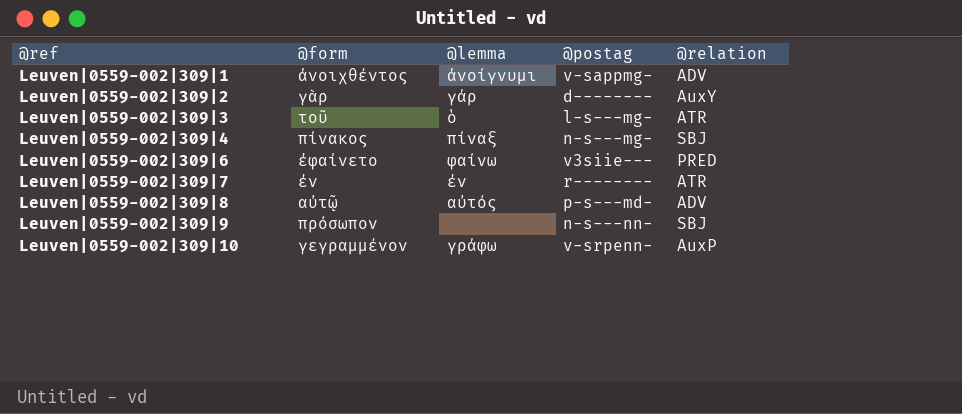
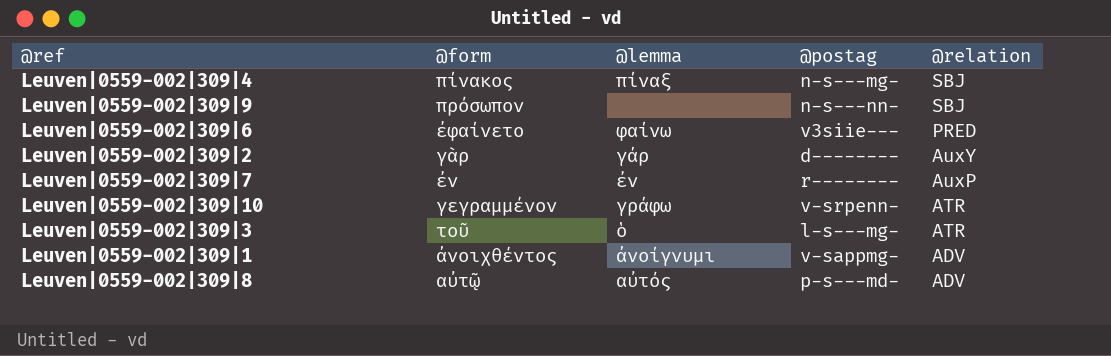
row order: @ref ascending -> @relation descending
Leuven|0559-002|309|7 | @relation: ATR -> AuxP
Leuven|0559-002|309|10 | @relation: AuxP -> ATR

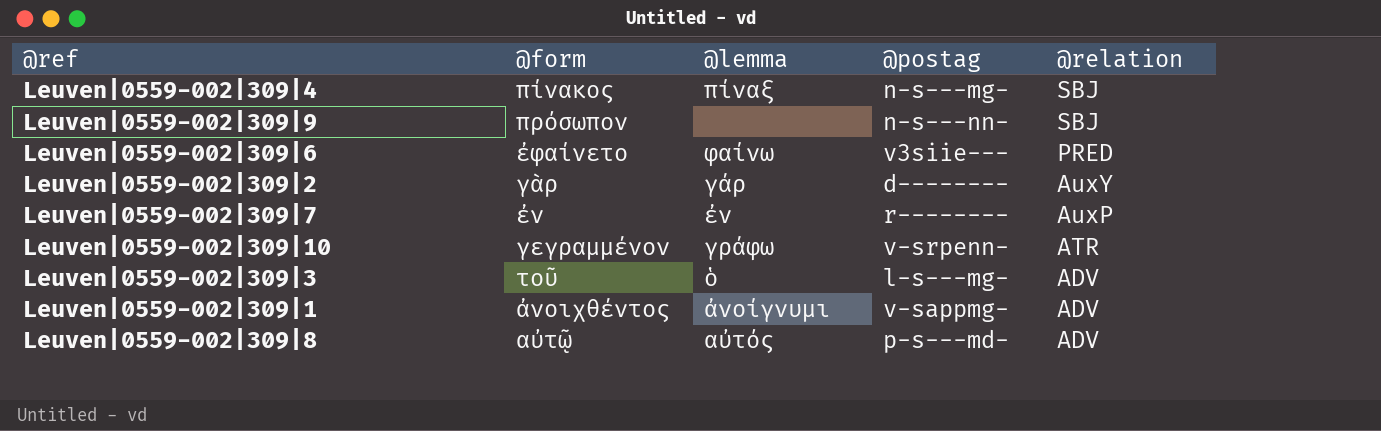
Leuven|0559-002|309|3 | @relation: ATR -> ADV

